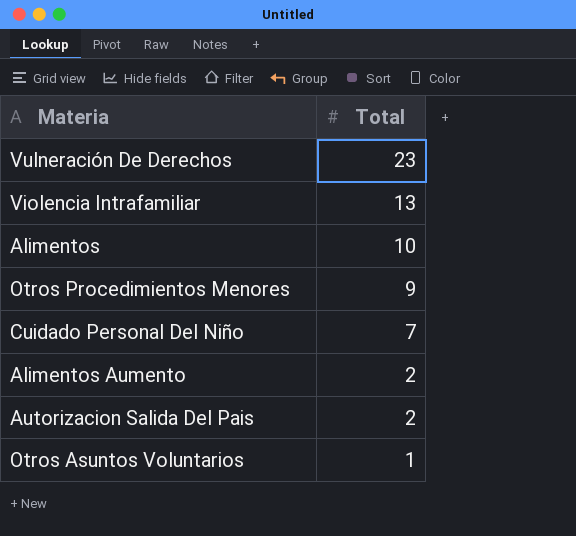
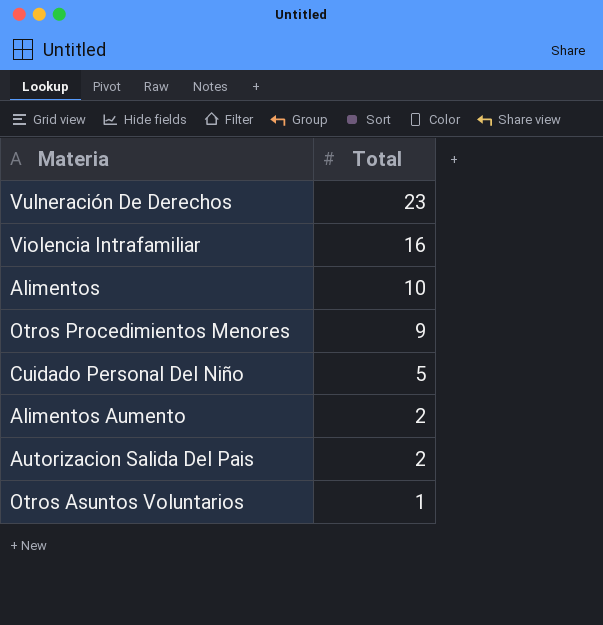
Violencia Intrafamiliar | Total: 13 -> 16
Cuidado Personal Del Niño | Total: 7 -> 5

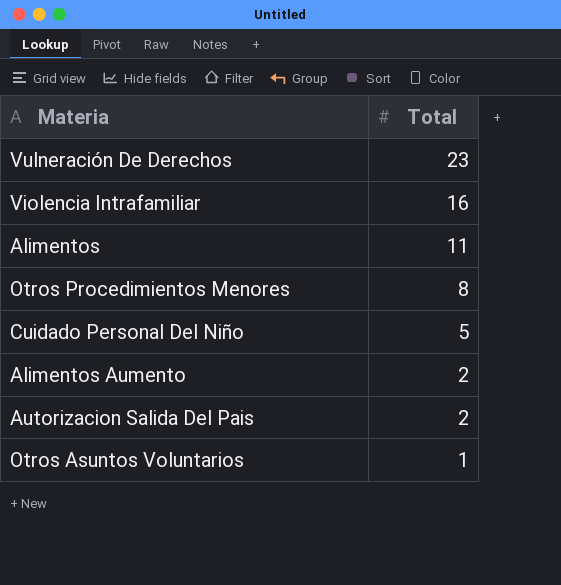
Alimentos | Total: 10 -> 11
Otros Procedimientos Menores | Total: 9 -> 8

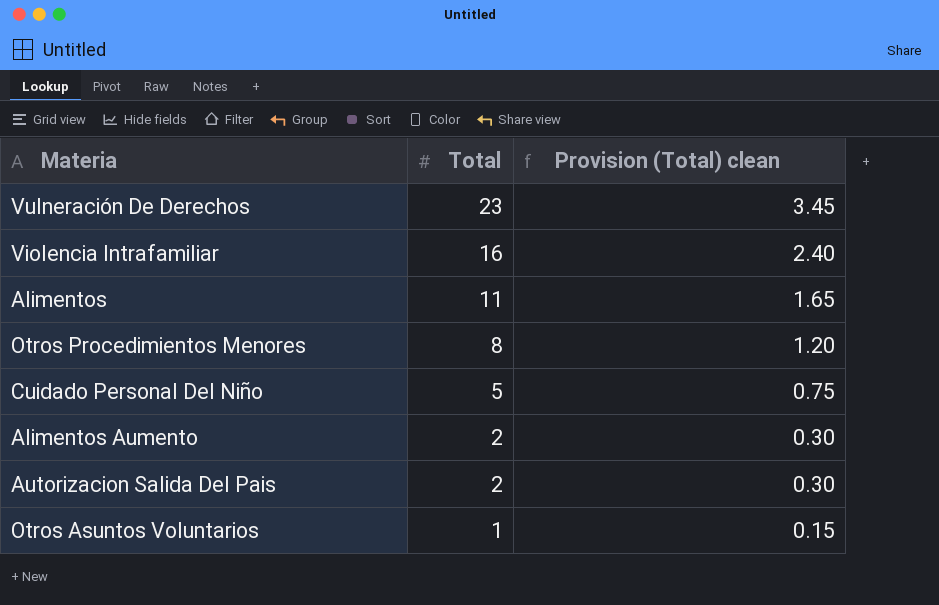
column Provision (Total) clean | formula: none -> [Total] * 0.15

